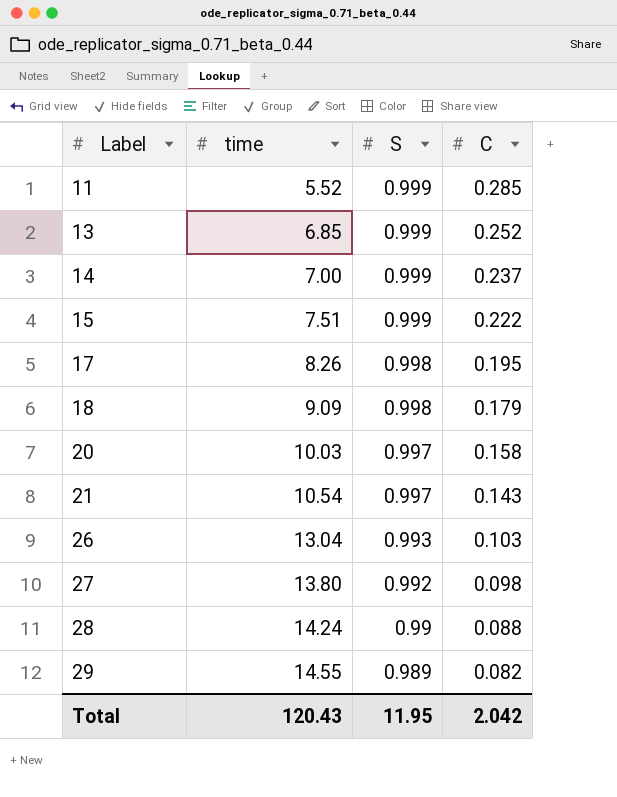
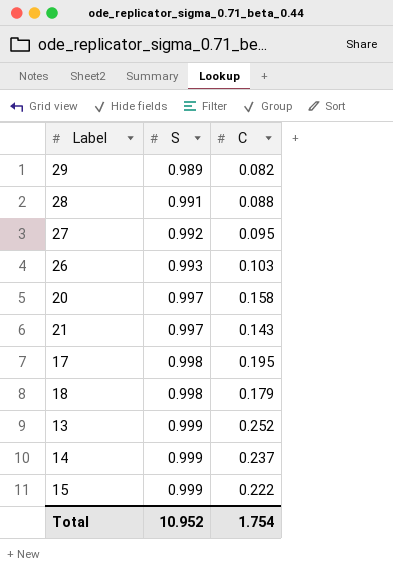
row order: Label ascending -> S ascending
column time | position: 2 -> none
row 11: 5.52 | 0.999 | 0.285 -> none
28 | S: 0.99 -> 0.991
27 | C: 0.098 -> 0.095
Total | S: 11.95 -> 10.952
Total | C: 2.042 -> 1.754

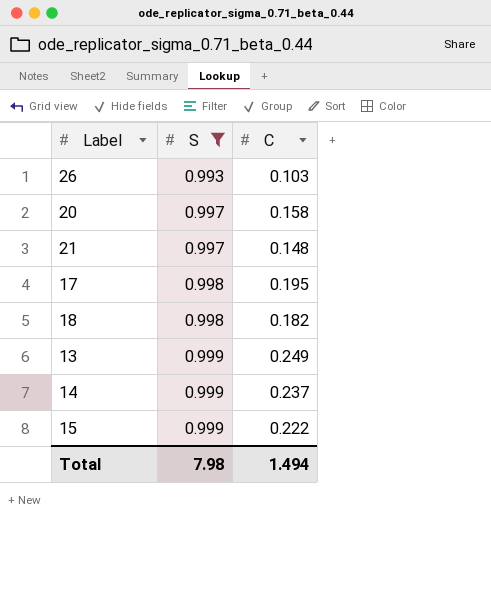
filter: none -> S >= 0.993
21 | C: 0.143 -> 0.148
18 | C: 0.179 -> 0.182
13 | C: 0.252 -> 0.249
Total | S: 10.952 -> 7.98
Total | C: 1.754 -> 1.494

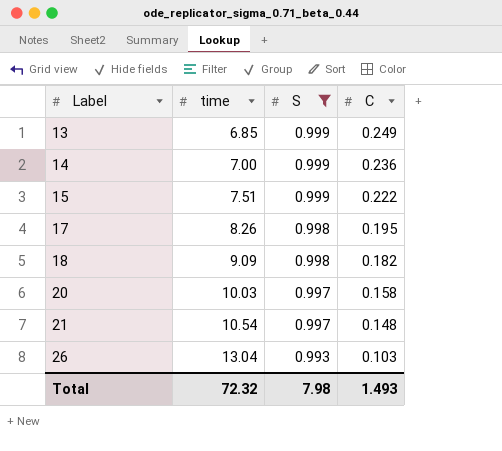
row order: S ascending -> Label ascending
column time | position: none -> 2
14 | C: 0.237 -> 0.236
Total | C: 1.494 -> 1.493

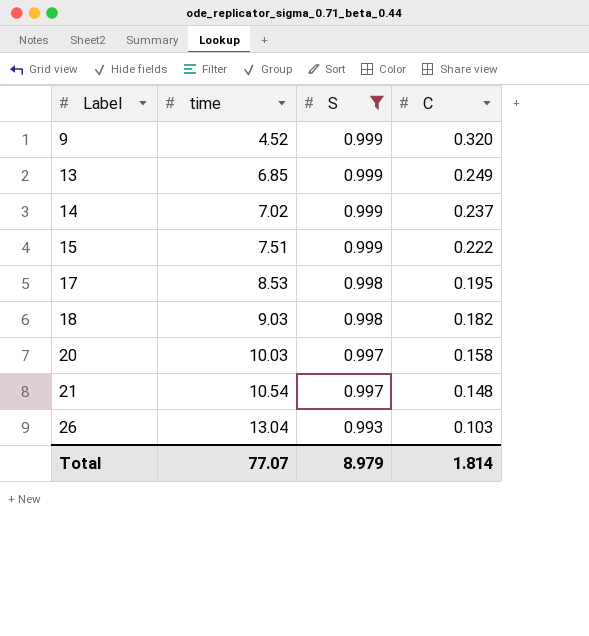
row 9: none -> 4.52 | 0.999 | 0.320
14 | time: 7.00 -> 7.02
14 | C: 0.236 -> 0.237
17 | time: 8.26 -> 8.53
18 | time: 9.09 -> 9.03
Total | time: 72.32 -> 77.07
Total | S: 7.98 -> 8.979
Total | C: 1.493 -> 1.814

